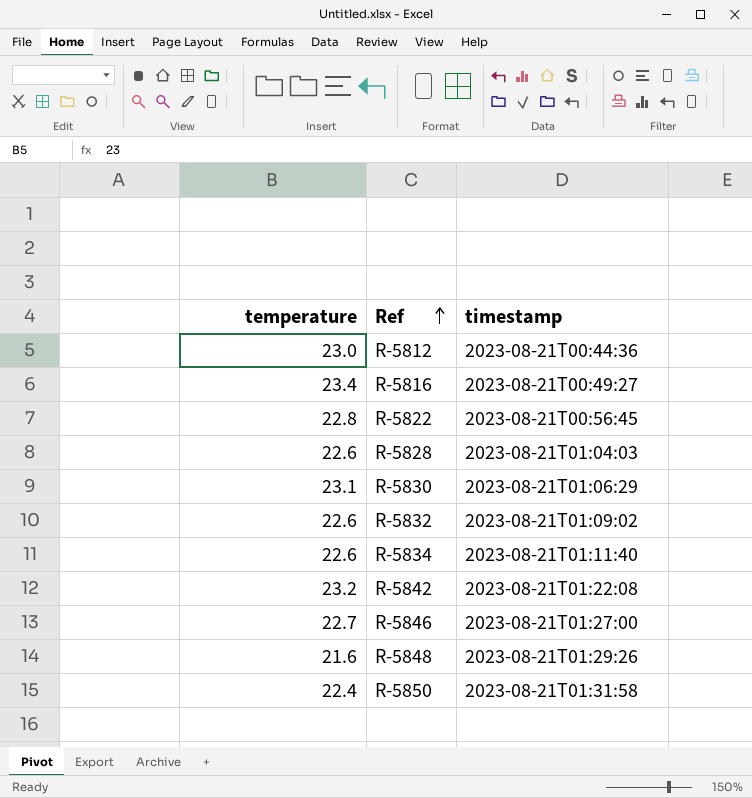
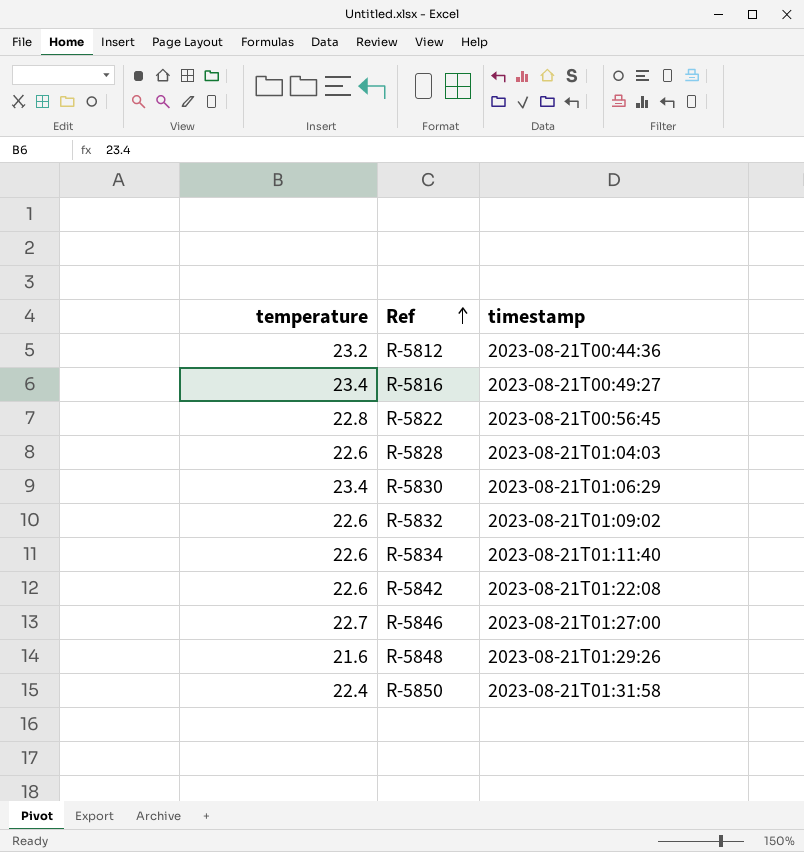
R-5812 | temperature: 23.0 -> 23.2
R-5830 | temperature: 23.1 -> 23.4
R-5842 | temperature: 23.2 -> 22.6

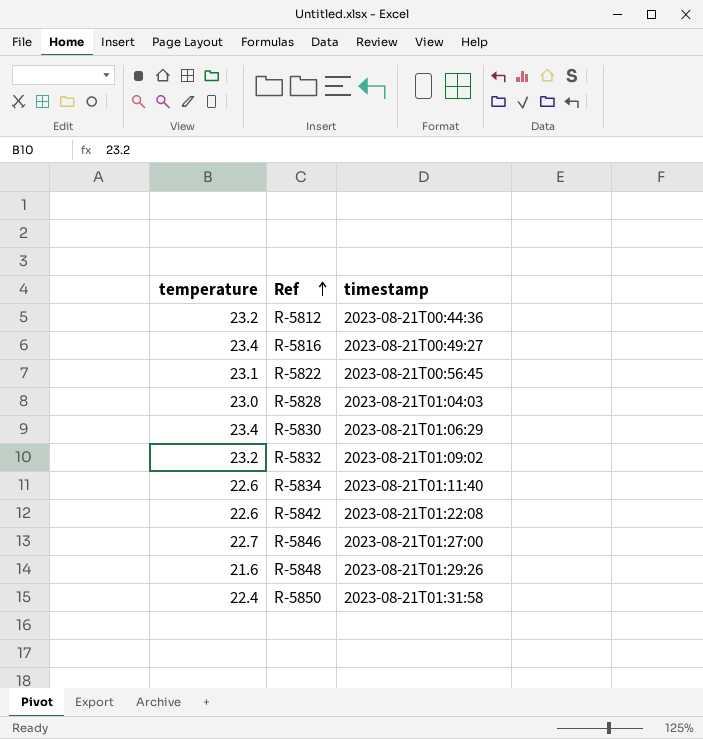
R-5822 | temperature: 22.8 -> 23.1
R-5828 | temperature: 22.6 -> 23.0
R-5832 | temperature: 22.6 -> 23.2

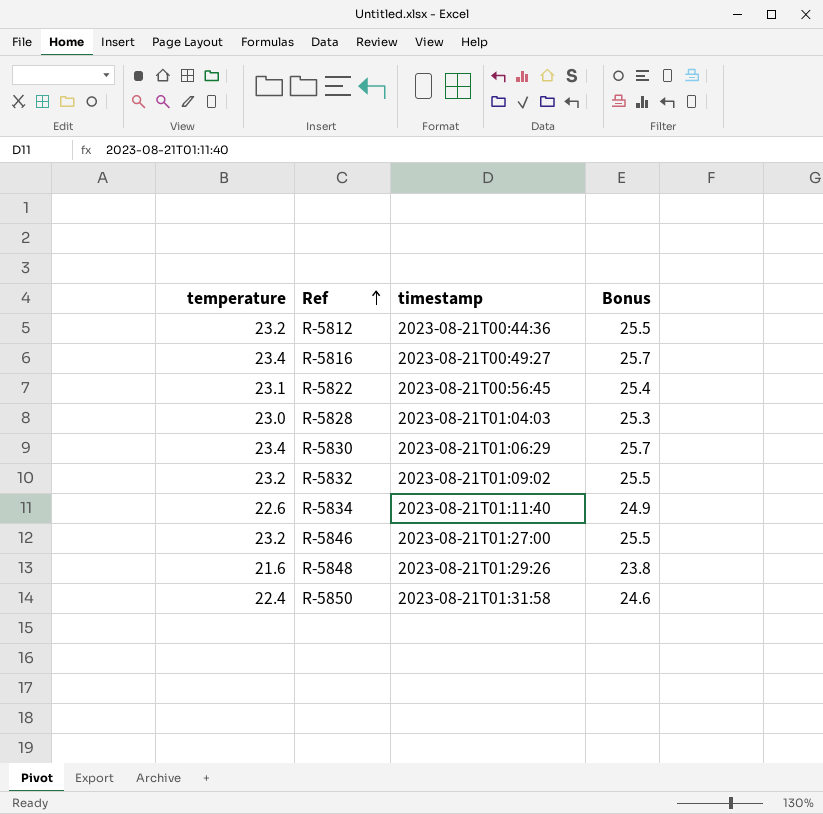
column Bonus | formula: none -> [temperature] * 1.1
row R-5842: 22.6 | 2023-08-21T01:22:08 -> none
R-5846 | temperature: 22.7 -> 23.2

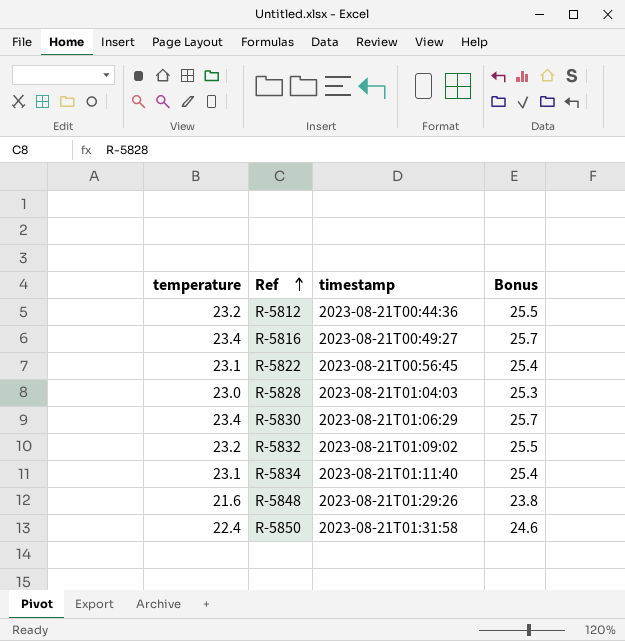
row R-5846: 23.2 | 2023-08-21T01:27:00 | 25.5 -> none
R-5834 | temperature: 22.6 -> 23.1
R-5834 | Bonus: 24.9 -> 25.4

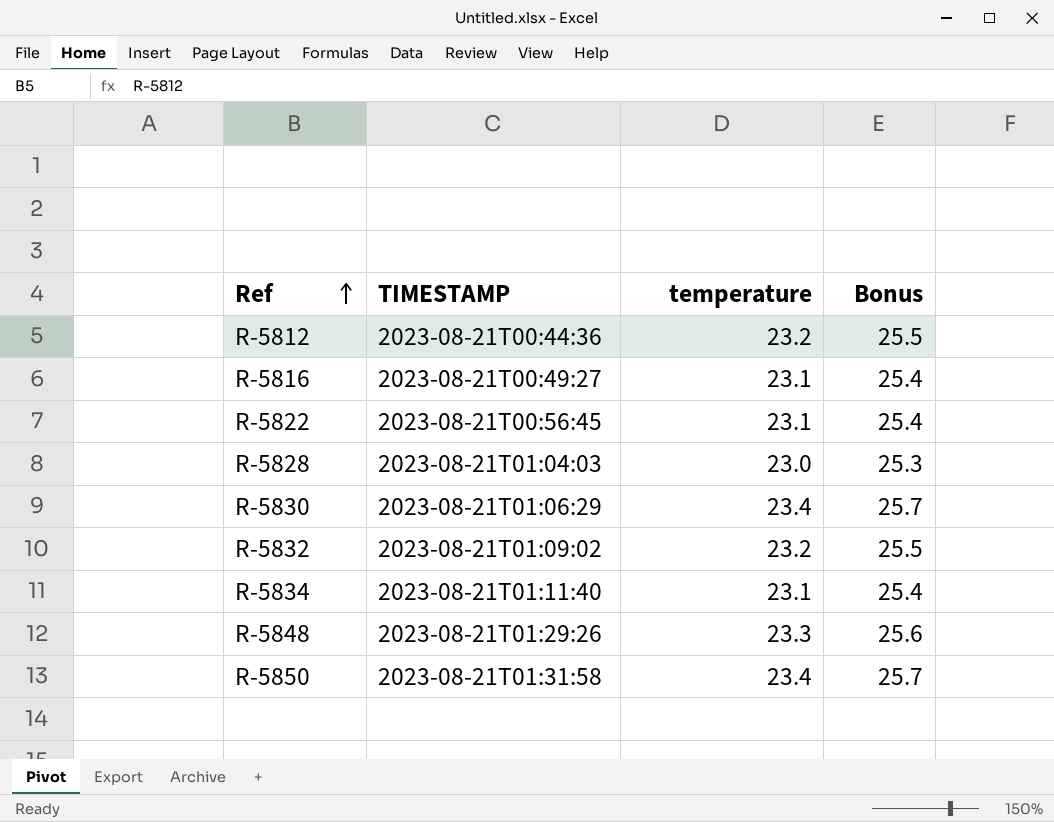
column name: timestamp -> TIMESTAMP
column temperature | position: 1 -> 3
R-5816 | temperature: 23.4 -> 23.1
R-5816 | Bonus: 25.7 -> 25.4
R-5848 | temperature: 21.6 -> 23.3
R-5848 | Bonus: 23.8 -> 25.6
R-5850 | temperature: 22.4 -> 23.4
R-5850 | Bonus: 24.6 -> 25.7

